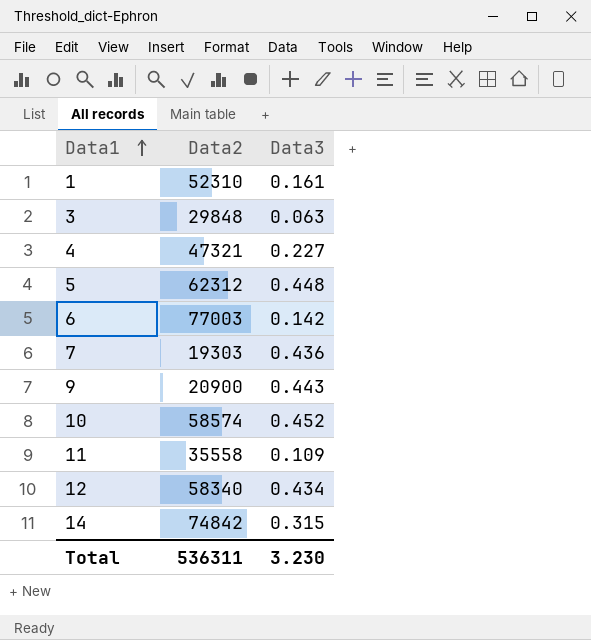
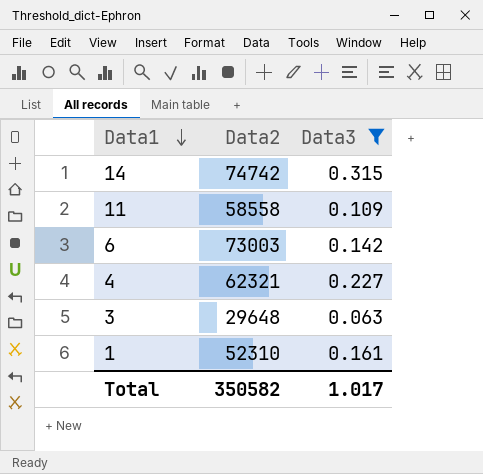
filter: none -> Data3 <= 0.315
row order: Data1 ascending -> Data1 descending
14 | Data2: 74842 -> 74742
11 | Data2: 35558 -> 58558
6 | Data2: 77003 -> 73003
4 | Data2: 47321 -> 62321
3 | Data2: 29848 -> 29648
Total | Data2: 536311 -> 350582
Total | Data3: 3.230 -> 1.017

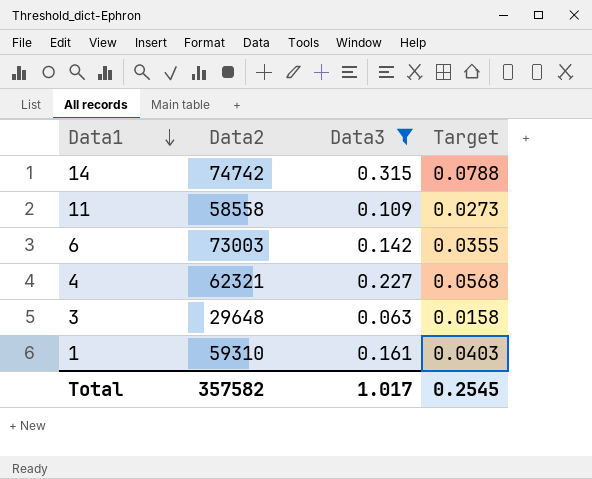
column Target | formula: none -> [Data3] * 0.25
1 | Data2: 52310 -> 59310
Total | Data2: 350582 -> 357582

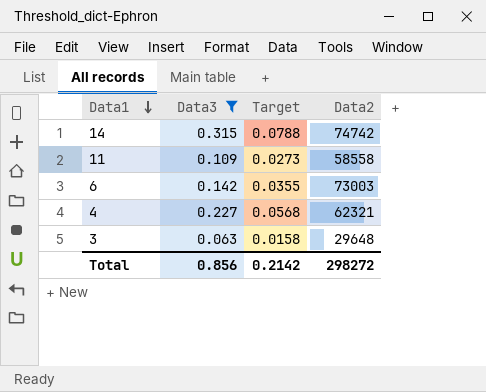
column Data2 | position: 2 -> 4
row 1: 59310 | 0.161 | 0.0403 -> none
Total | Data3: 1.017 -> 0.856
Total | Target: 0.2545 -> 0.2142
Total | Data2: 357582 -> 298272

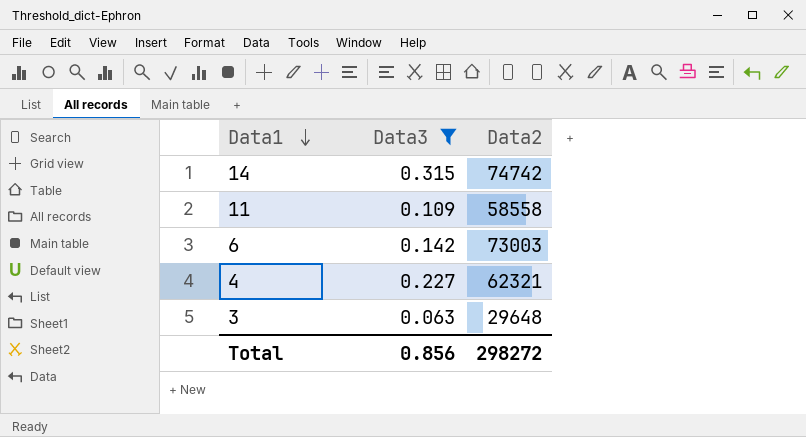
column Target | formula: [Data3] * 0.25 -> none

